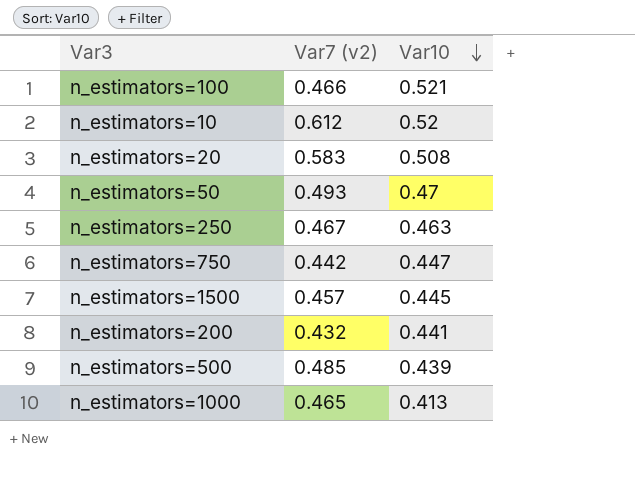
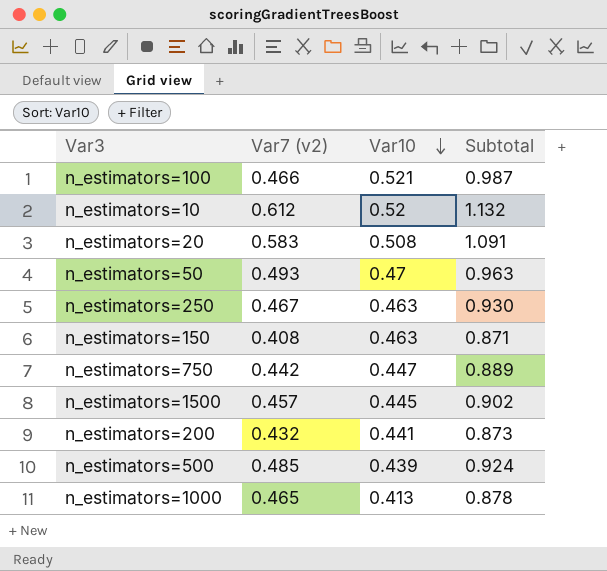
column Subtotal | formula: none -> [Var7 (v2)] + [Var10]
row n_estimators=150: none -> 0.408 | 0.463 | 0.871

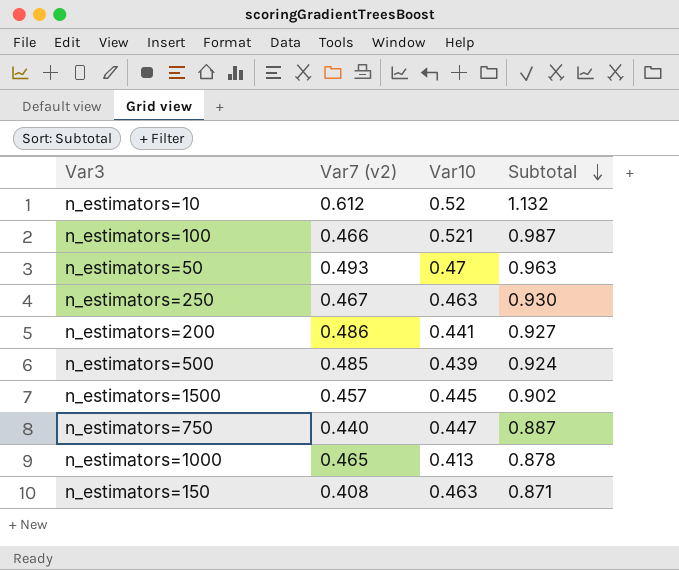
row order: Var10 descending -> Subtotal descending
row n_estimators=20: 0.583 | 0.508 | 1.091 -> none
n_estimators=200 | Var7 (v2): 0.432 -> 0.486
n_estimators=200 | Subtotal: 0.873 -> 0.927
n_estimators=750 | Var7 (v2): 0.442 -> 0.440
n_estimators=750 | Subtotal: 0.889 -> 0.887

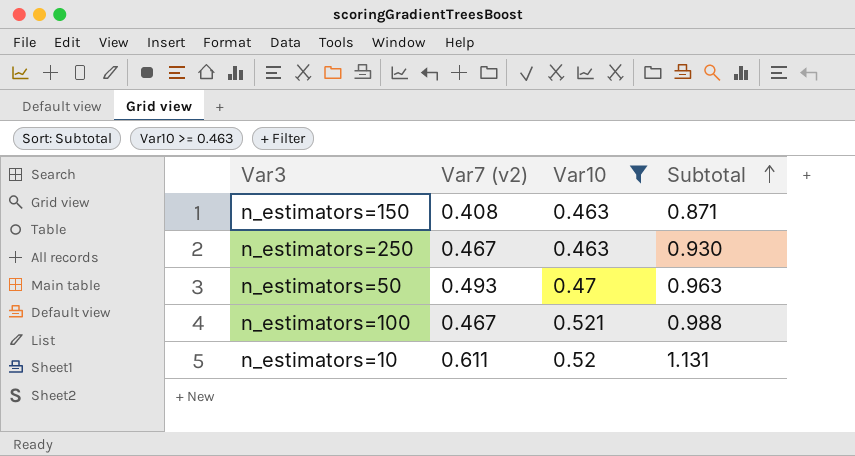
filter: none -> Var10 >= 0.463
row order: Subtotal descending -> Subtotal ascending
n_estimators=100 | Var7 (v2): 0.466 -> 0.467
n_estimators=100 | Subtotal: 0.987 -> 0.988
n_estimators=10 | Var7 (v2): 0.612 -> 0.611
n_estimators=10 | Subtotal: 1.132 -> 1.131

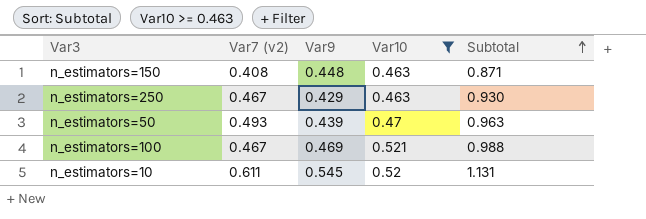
column Var9 | position: none -> 3

